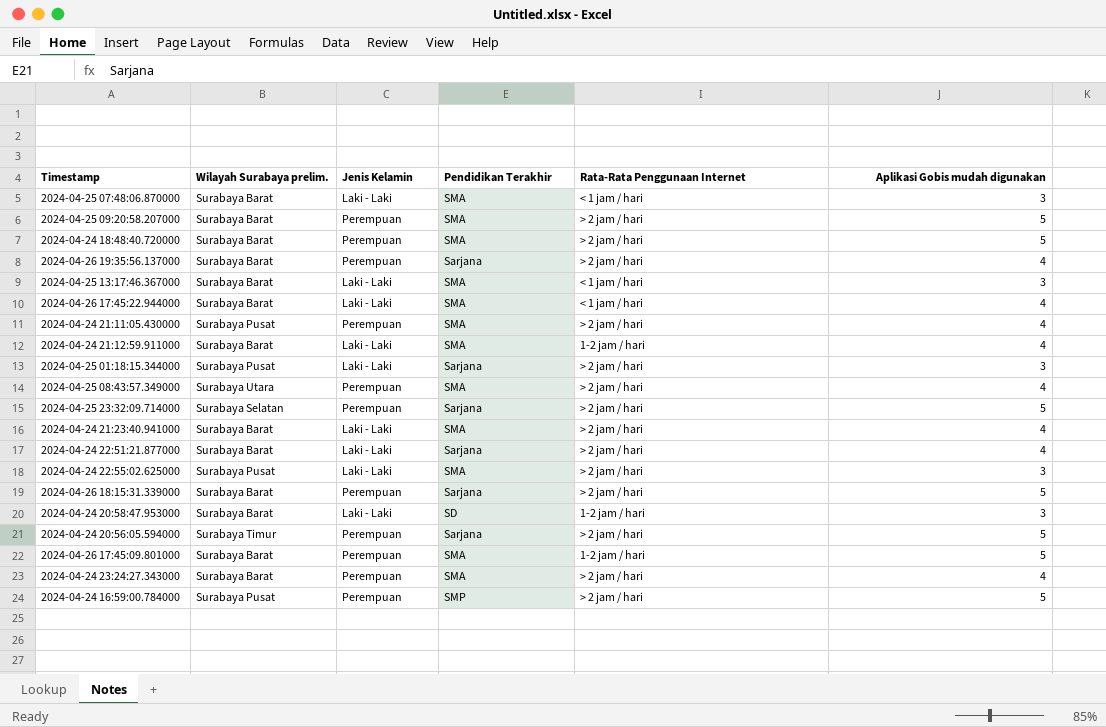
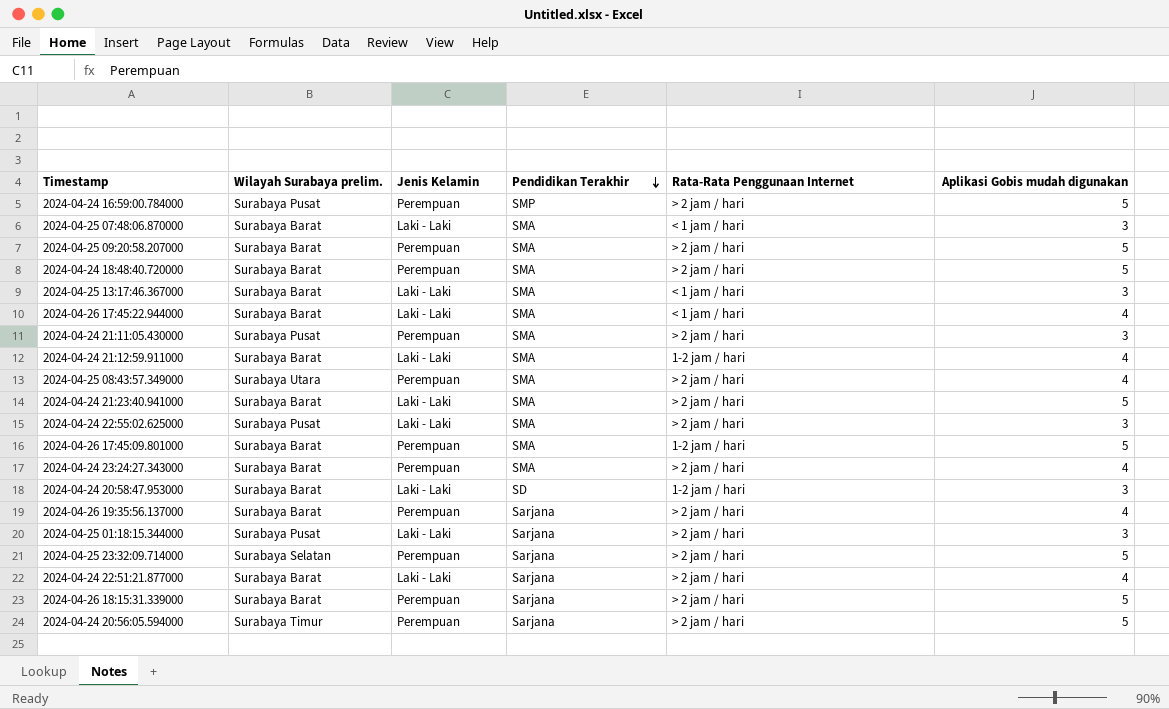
row order: none -> Pendidikan Terakhir descending
2024-04-24 21:11:05.430000 | Aplikasi Gobis mudah digunakan: 4 -> 3
2024-04-24 21:23:40.941000 | Aplikasi Gobis mudah digunakan: 4 -> 5

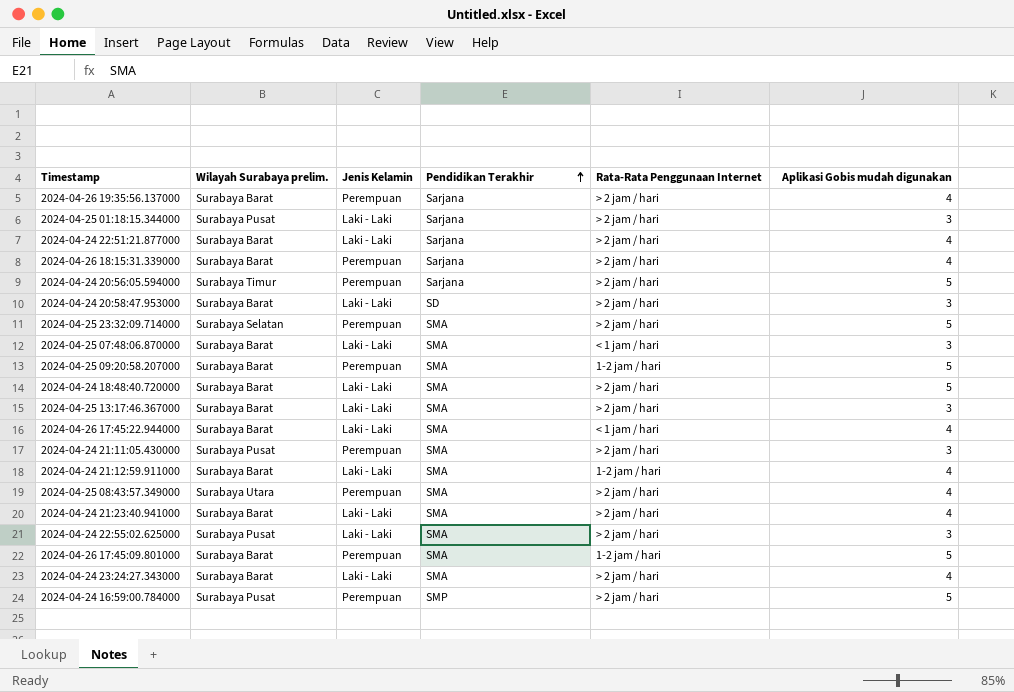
row order: Pendidikan Terakhir descending -> Pendidikan Terakhir ascending
2024-04-26 18:15:31.339000 | Aplikasi Gobis mudah digunakan: 5 -> 4
2024-04-24 20:58:47.953000 | Rata-Rata Penggunaan Internet: 1-2 jam / hari -> > 2 jam / hari
2024-04-25 23:32:09.714000 | Pendidikan Terakhir: Sarjana -> SMA
2024-04-25 09:20:58.207000 | Rata-Rata Penggunaan Internet: > 2 jam / hari -> 1-2 jam / hari
2024-04-24 18:48:40.720000 | Jenis Kelamin: Perempuan -> Laki - Laki
2024-04-25 13:17:46.367000 | Rata-Rata Penggunaan Internet: < 1 jam / hari -> > 2 jam / hari
2024-04-24 21:23:40.941000 | Aplikasi Gobis mudah digunakan: 5 -> 4
2024-04-24 23:24:27.343000 | Jenis Kelamin: Perempuan -> Laki - Laki

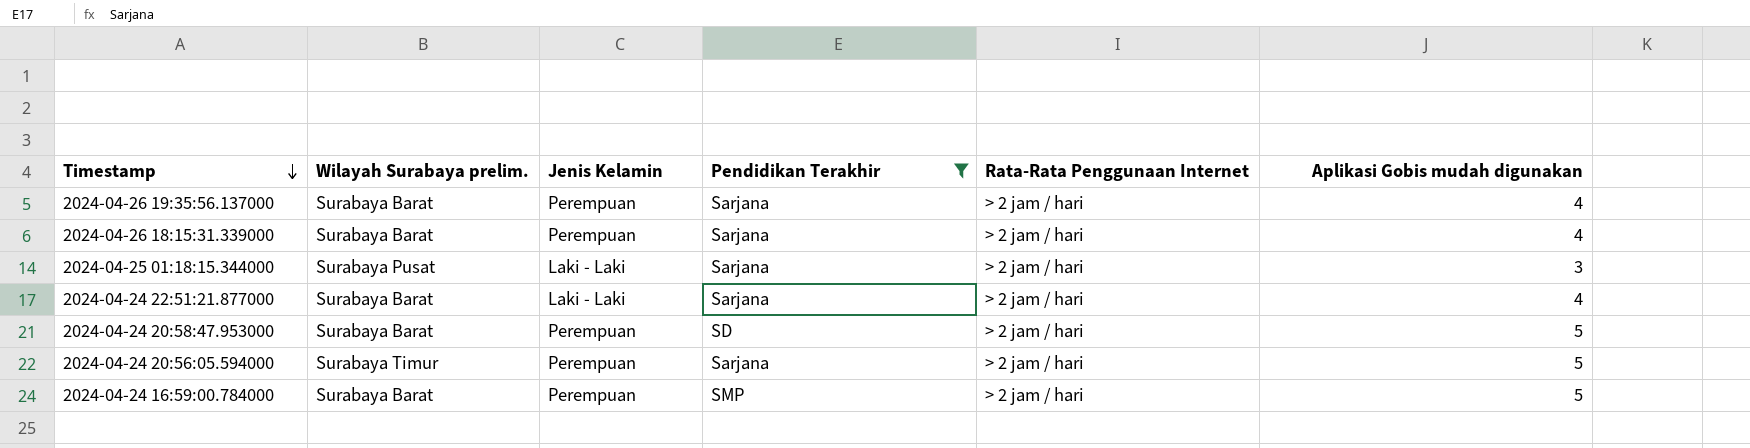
filter: none -> Pendidikan Terakhir != SMA
row order: Pendidikan Terakhir ascending -> Timestamp descending
2024-04-24 20:58:47.953000 | Jenis Kelamin: Laki - Laki -> Perempuan
2024-04-24 20:58:47.953000 | Aplikasi Gobis mudah digunakan: 3 -> 5
2024-04-24 16:59:00.784000 | Wilayah Surabaya prelim.: Surabaya Pusat -> Surabaya Barat

